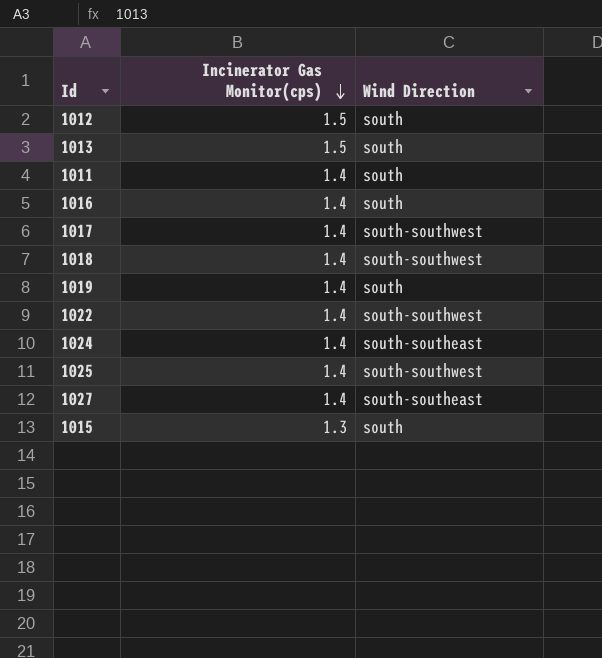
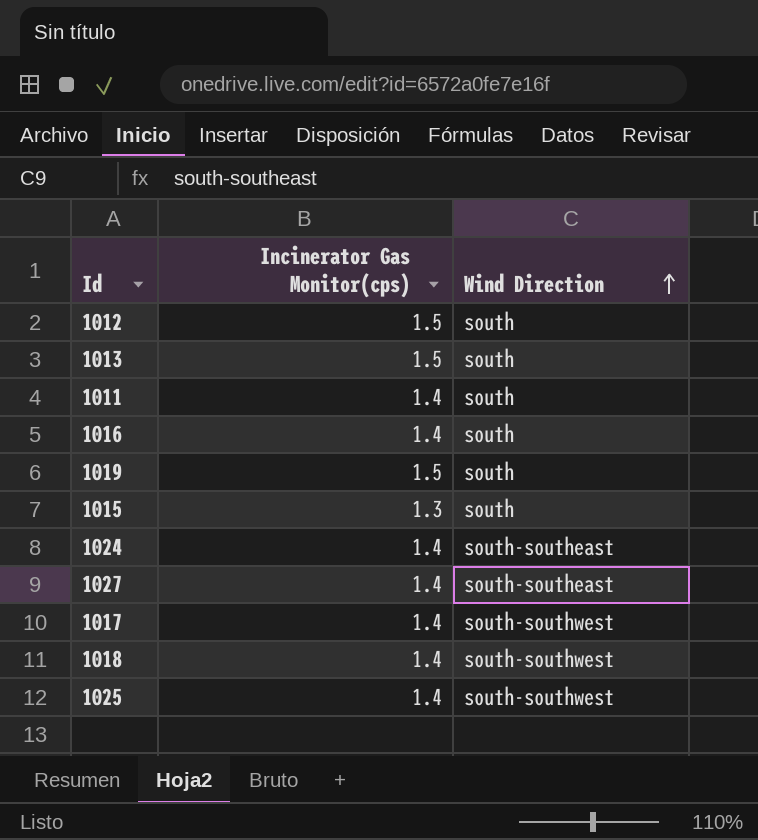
row order: Incinerator Gas Monitor(cps) descending -> Wind Direction ascending
row 1022: 1.4 | south-southwest -> none
1019 | Incinerator Gas Monitor(cps): 1.4 -> 1.5

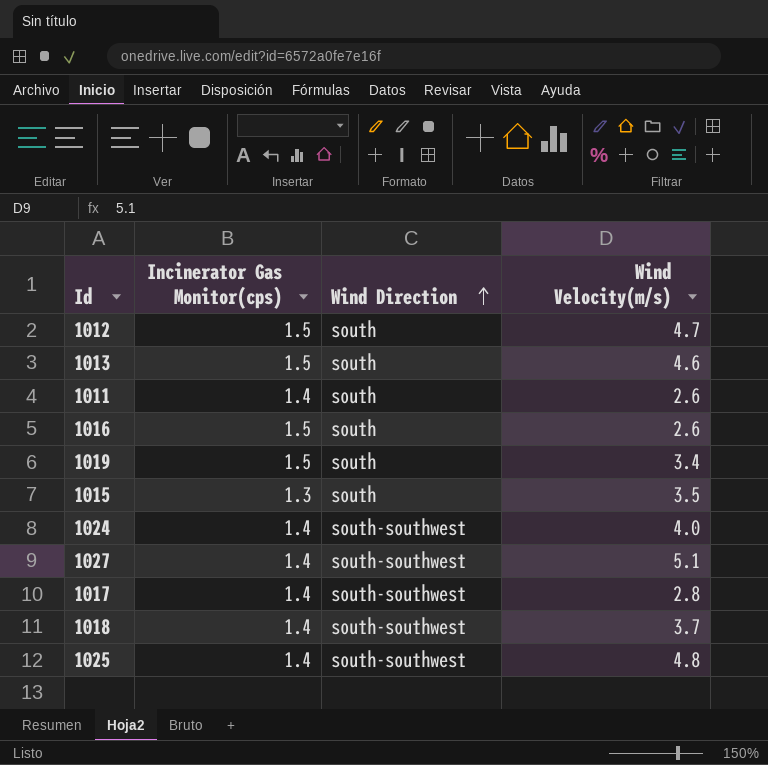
column Wind Velocity(m/s) | position: none -> 4
1016 | Incinerator Gas Monitor(cps): 1.4 -> 1.5
1024 | Wind Direction: south-southeast -> south-southwest
1027 | Wind Direction: south-southeast -> south-southwest

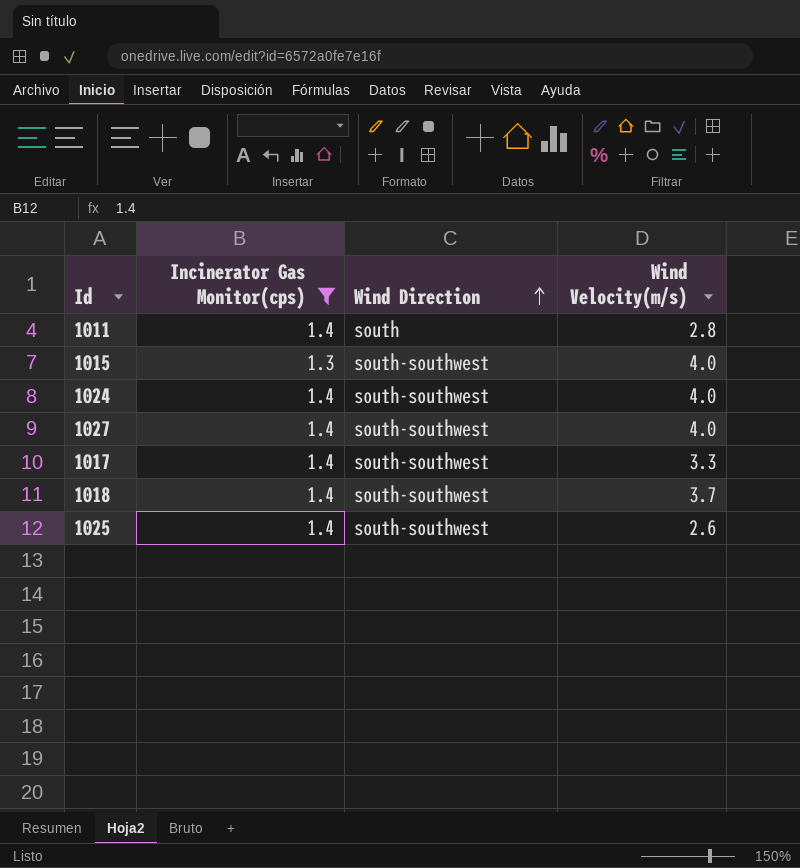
filter: none -> Incinerator Gas Monitor(cps) != 1.5
1011 | Wind Velocity(m/s): 2.6 -> 2.8
1015 | Wind Direction: south -> south-southwest
1015 | Wind Velocity(m/s): 3.5 -> 4.0
1027 | Wind Velocity(m/s): 5.1 -> 4.0
1017 | Wind Velocity(m/s): 2.8 -> 3.3
1025 | Wind Velocity(m/s): 4.8 -> 2.6

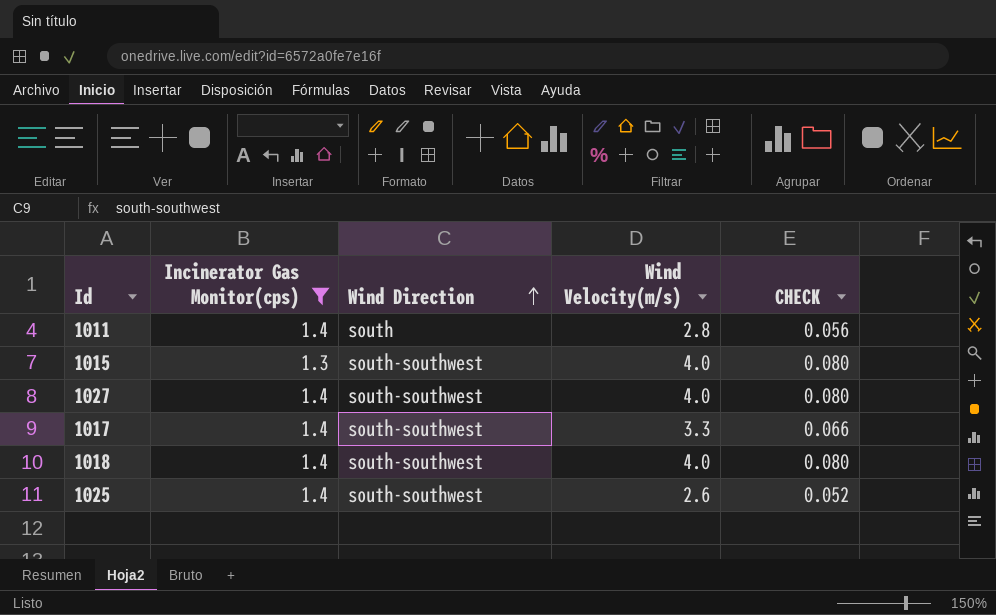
column CHECK | formula: none -> [Wind Velocity(m/s)] * 0.02
row 1024: 1.4 | south-southwest | 4.0 -> none
1018 | Wind Velocity(m/s): 3.7 -> 4.0

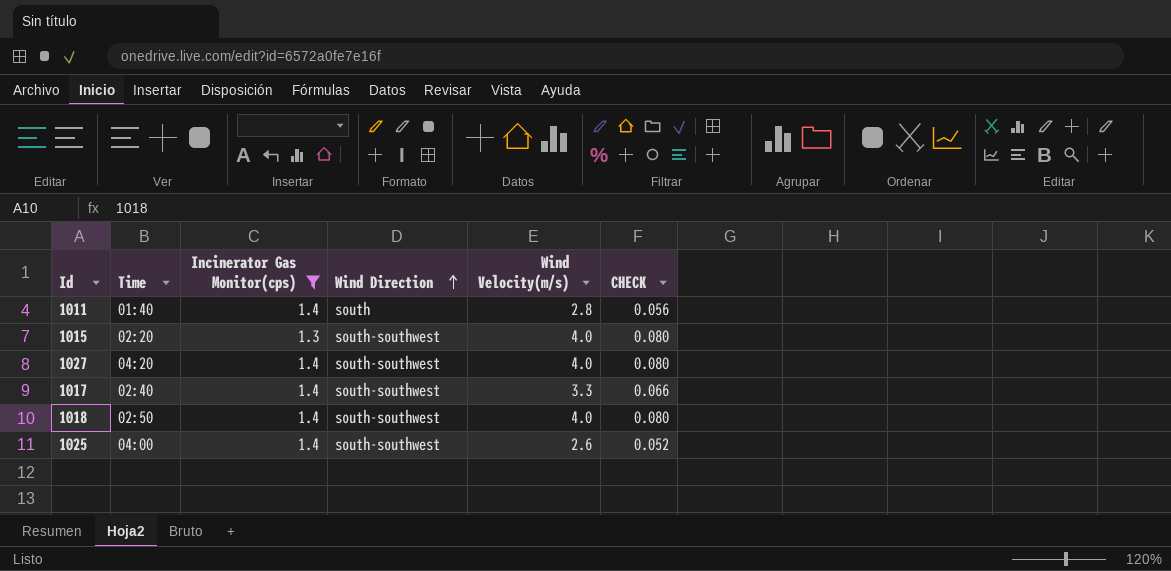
column Time | position: none -> 2

